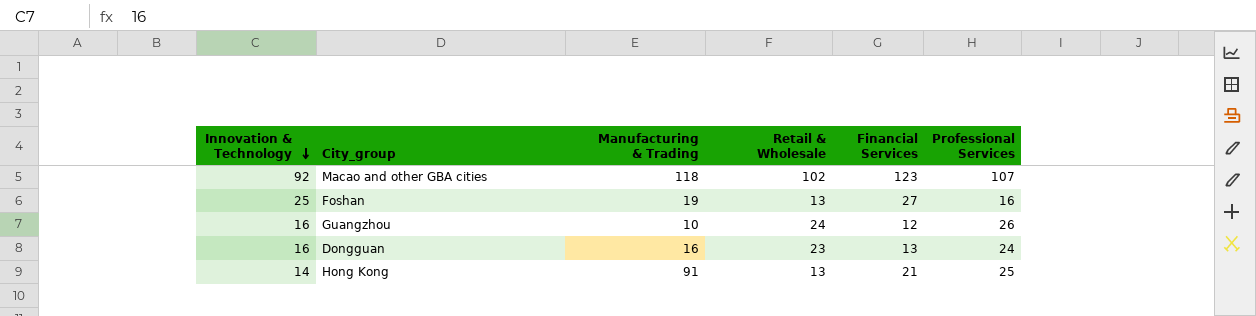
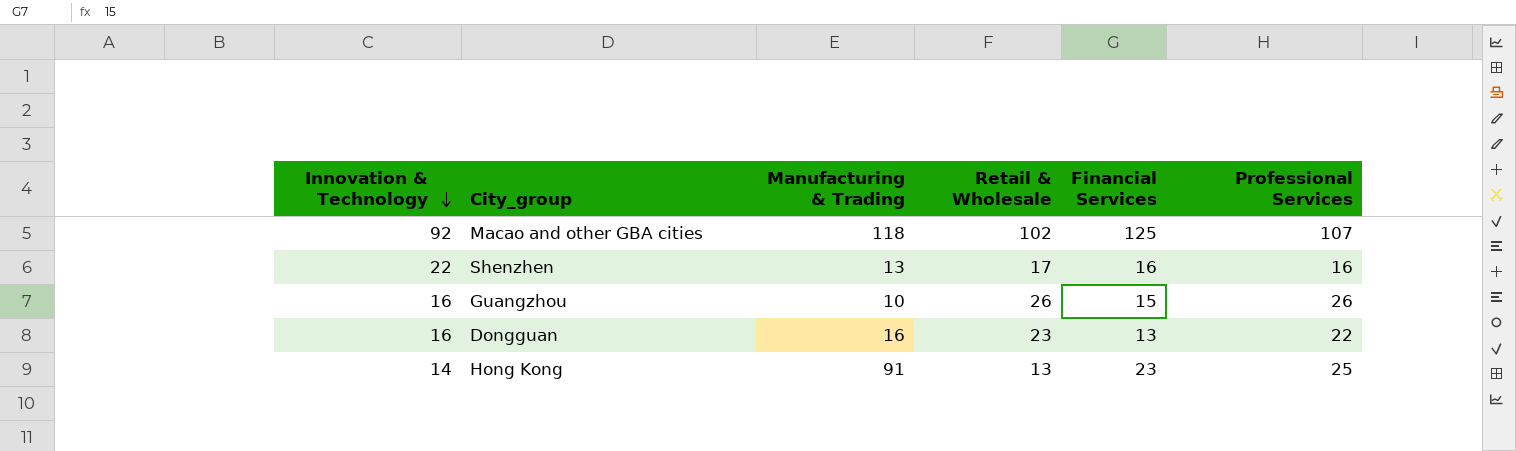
row Foshan: 25 | 19 | 13 | 27 | 16 -> none
Macao and other GBA cities | Financial Services: 123 -> 125
row Shenzhen: none -> 22 | 13 | 17 | 16 | 16
Guangzhou | Retail & Wholesale: 24 -> 26
Guangzhou | Financial Services: 12 -> 15
Dongguan | Professional Services: 24 -> 22
Hong Kong | Financial Services: 21 -> 23

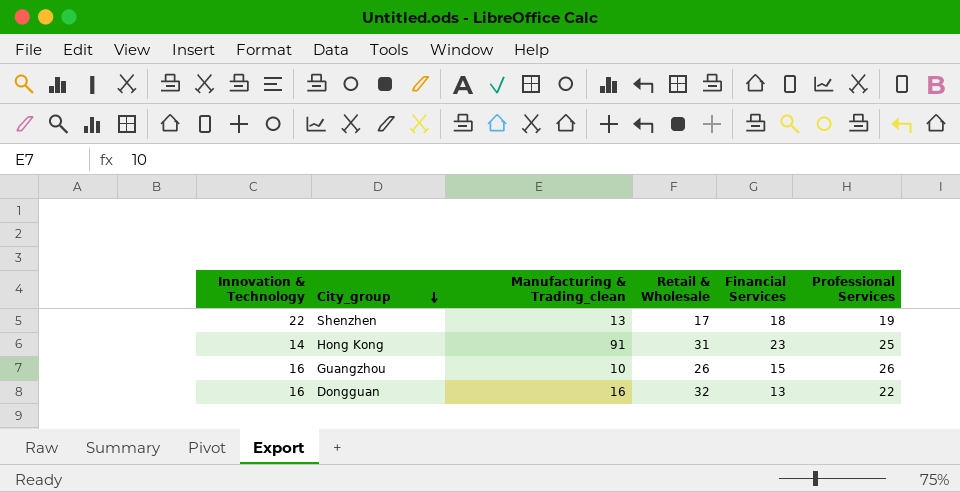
row order: Innovation & Technology descending -> City_group descending
column name: Manufacturing & Trading -> Manufacturing & Trading_clean
row Macao and other GBA cities: 92 | 118 | 102 | 125 | 107 -> none
Shenzhen | Financial Services: 16 -> 18
Shenzhen | Professional Services: 16 -> 19
Hong Kong | Retail & Wholesale: 13 -> 31
Dongguan | Retail & Wholesale: 23 -> 32

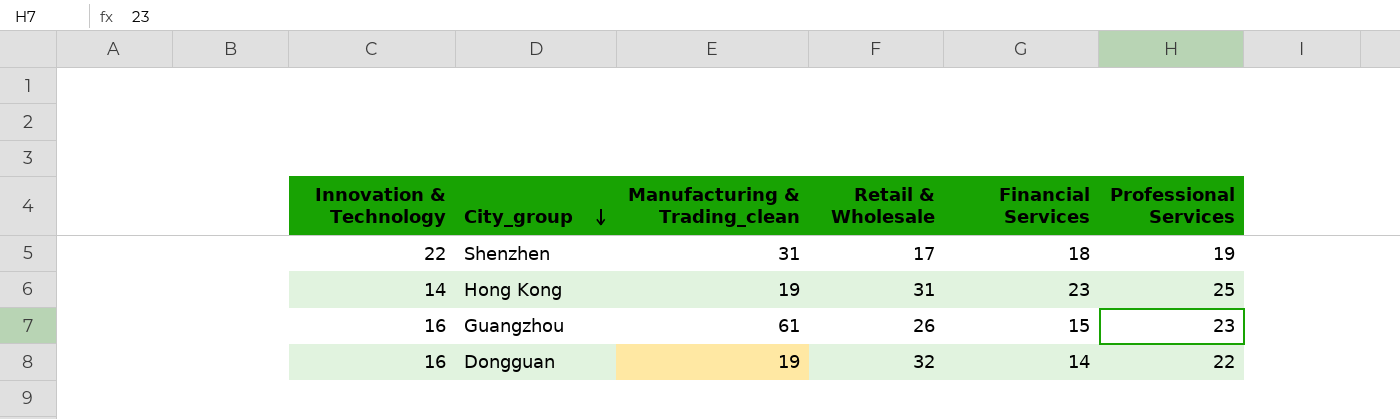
Shenzhen | Manufacturing & Trading_clean: 13 -> 31
Hong Kong | Manufacturing & Trading_clean: 91 -> 19
Guangzhou | Manufacturing & Trading_clean: 10 -> 61
Guangzhou | Professional Services: 26 -> 23
Dongguan | Manufacturing & Trading_clean: 16 -> 19
Dongguan | Financial Services: 13 -> 14

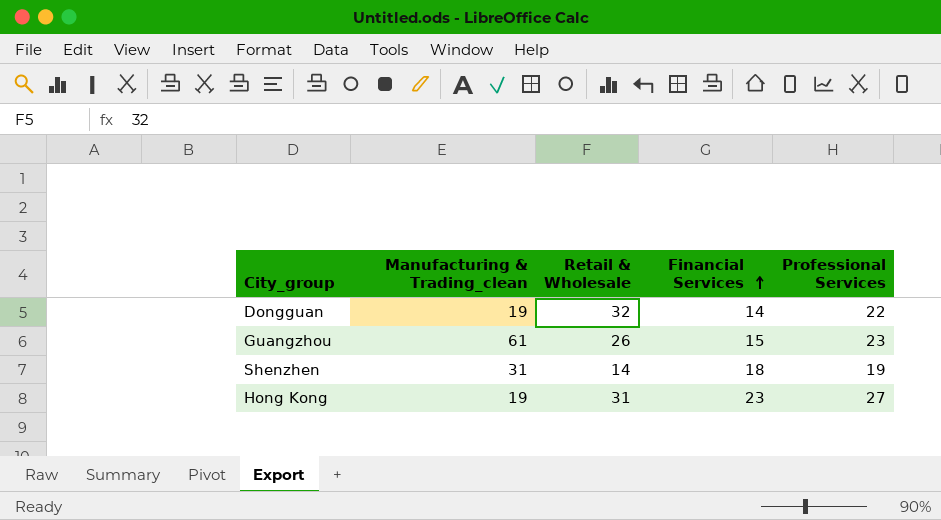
row order: City_group descending -> Financial Services ascending
column Innovation & Technology | position: 1 -> none
Shenzhen | Retail & Wholesale: 17 -> 14
Hong Kong | Professional Services: 25 -> 27

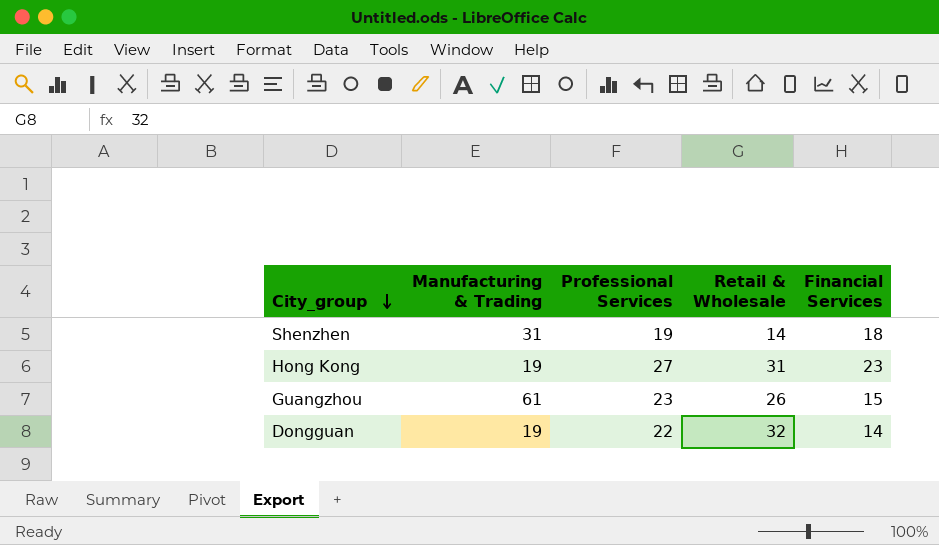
row order: Financial Services ascending -> City_group descending
column name: Manufacturing & Trading_clean -> Manufacturing & Trading
column Professional Services | position: 5 -> 3

